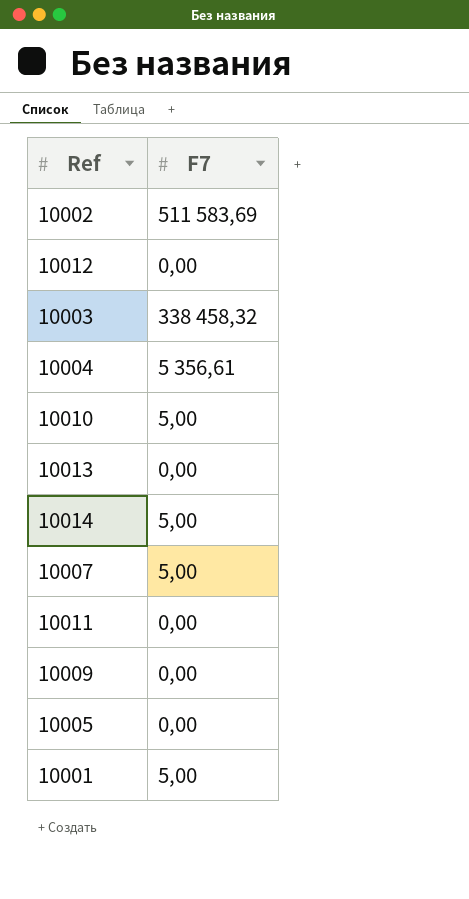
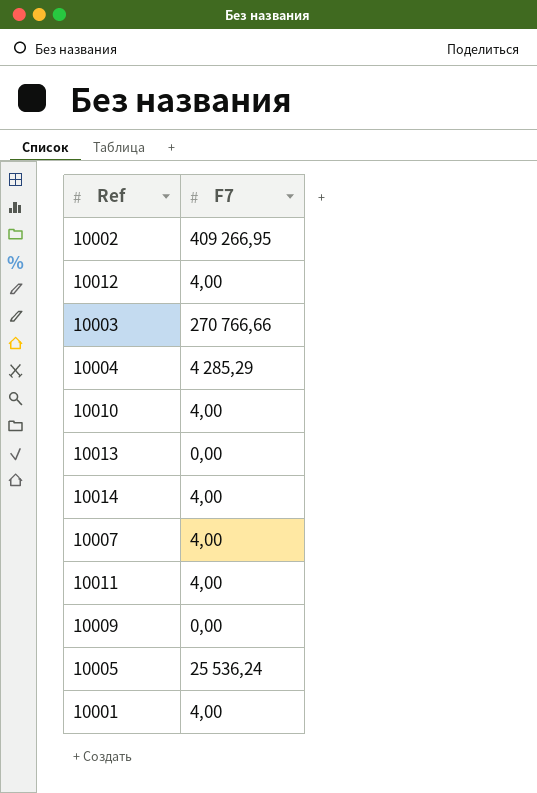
10002 | F7: 511 583,69 -> 409 266,95
10012 | F7: 0,00 -> 4,00
10003 | F7: 338 458,32 -> 270 766,66
10004 | F7: 5 356,61 -> 4 285,29
10010 | F7: 5,00 -> 4,00
10014 | F7: 5,00 -> 4,00
10007 | F7: 5,00 -> 4,00
10011 | F7: 0,00 -> 4,00
10005 | F7: 0,00 -> 25 536,24
10001 | F7: 5,00 -> 4,00

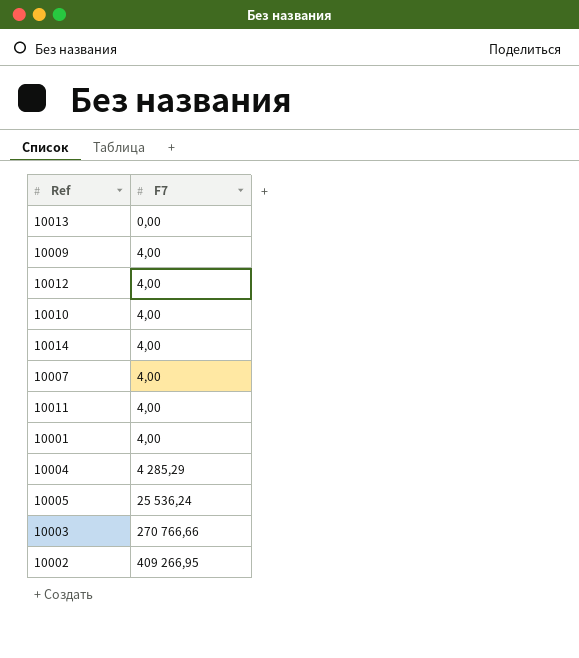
row order: none -> F7 ascending
10009 | F7: 0,00 -> 4,00

